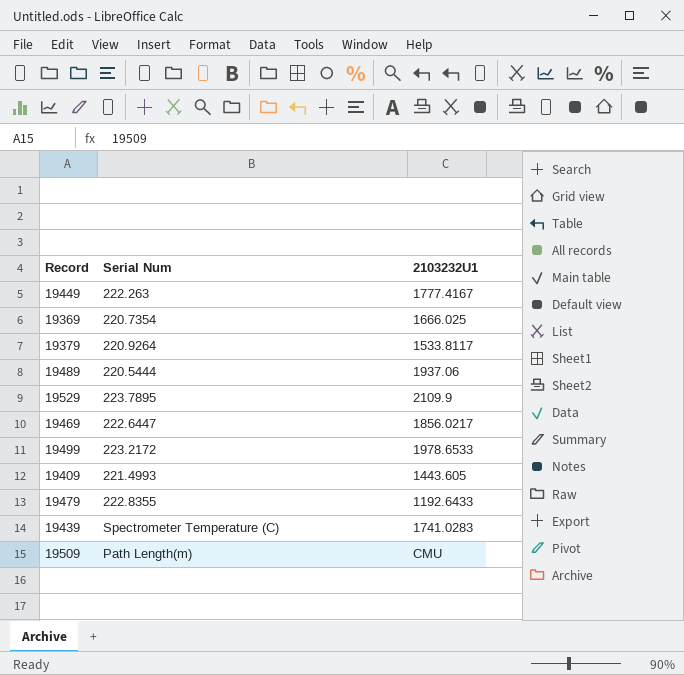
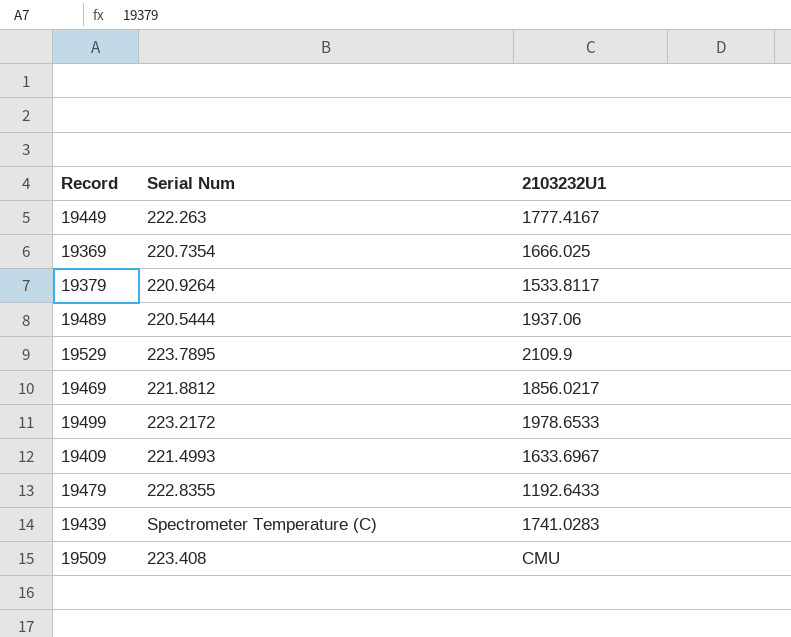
19469 | Serial Num: 222.6447 -> 221.8812
19409 | 2103232U1: 1443.605 -> 1633.6967
19509 | Serial Num: Path Length(m) -> 223.408

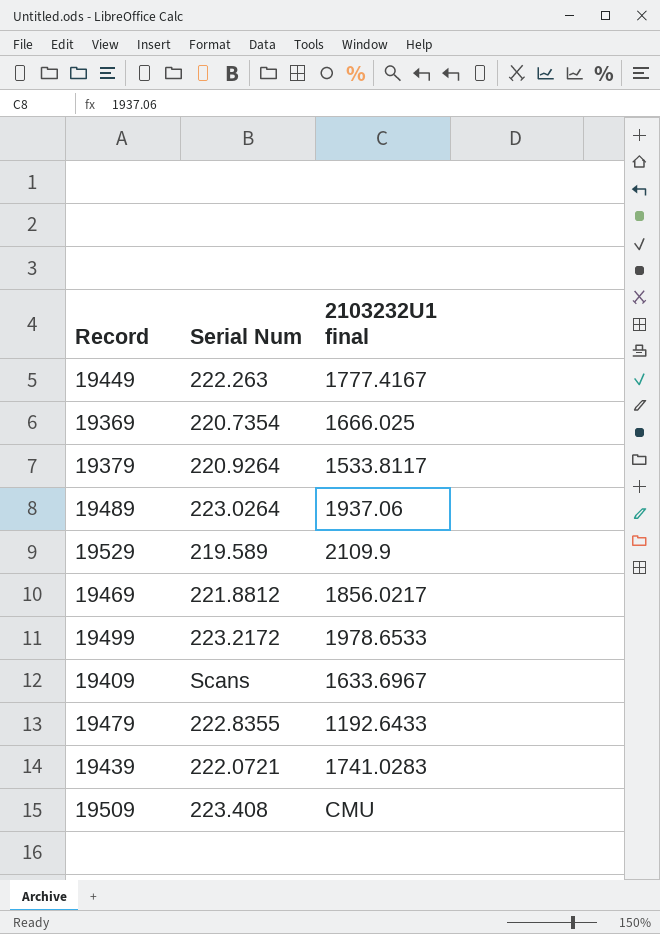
column name: 2103232U1 -> 2103232U1 final
19489 | Serial Num: 220.5444 -> 223.0264
19529 | Serial Num: 223.7895 -> 219.589
19409 | Serial Num: 221.4993 -> Scans
19439 | Serial Num: Spectrometer Temperature (C) -> 222.0721

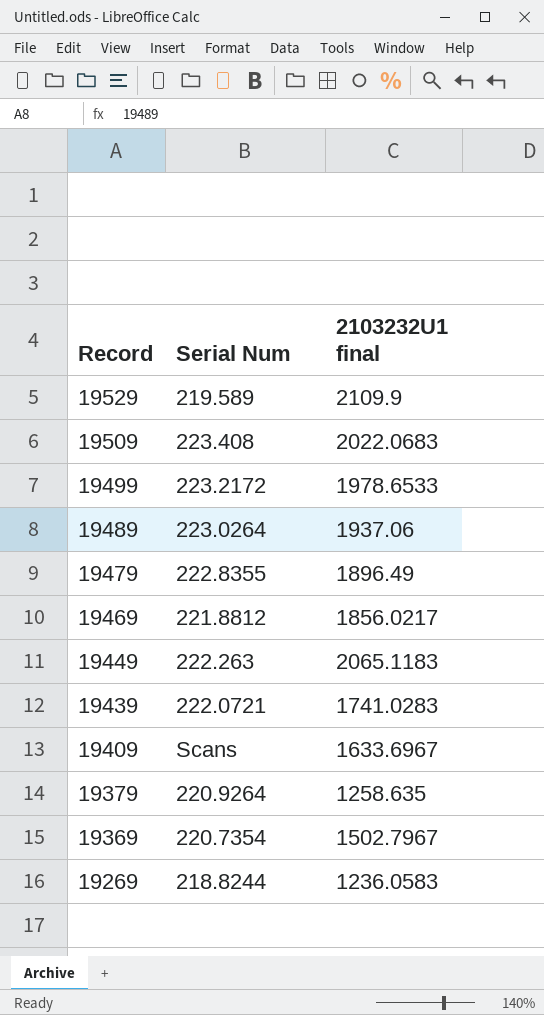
row order: none -> Record descending
19509 | 2103232U1 final: CMU -> 2022.0683
19479 | 2103232U1 final: 1192.6433 -> 1896.49
19449 | 2103232U1 final: 1777.4167 -> 2065.1183
19379 | 2103232U1 final: 1533.8117 -> 1258.635
19369 | 2103232U1 final: 1666.025 -> 1502.7967
row 19269: none -> 218.8244 | 1236.0583

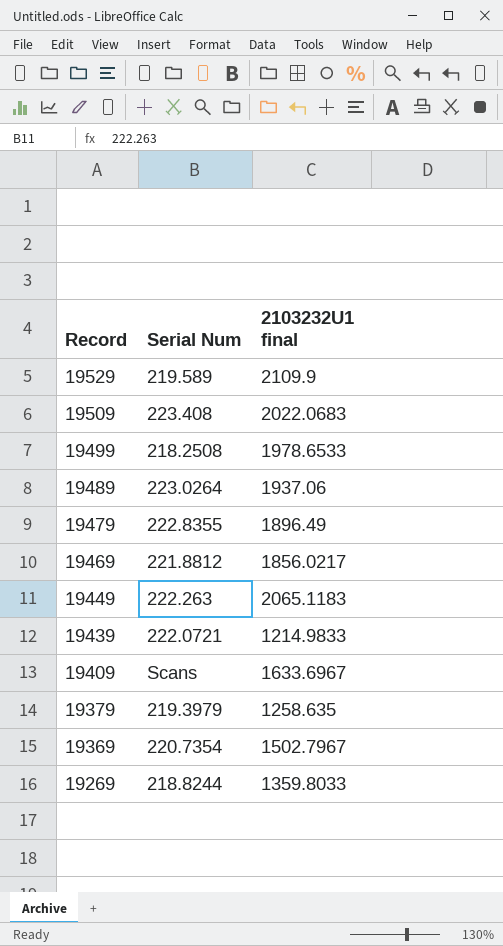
19499 | Serial Num: 223.2172 -> 218.2508
19439 | 2103232U1 final: 1741.0283 -> 1214.9833
19379 | Serial Num: 220.9264 -> 219.3979
19269 | 2103232U1 final: 1236.0583 -> 1359.8033

